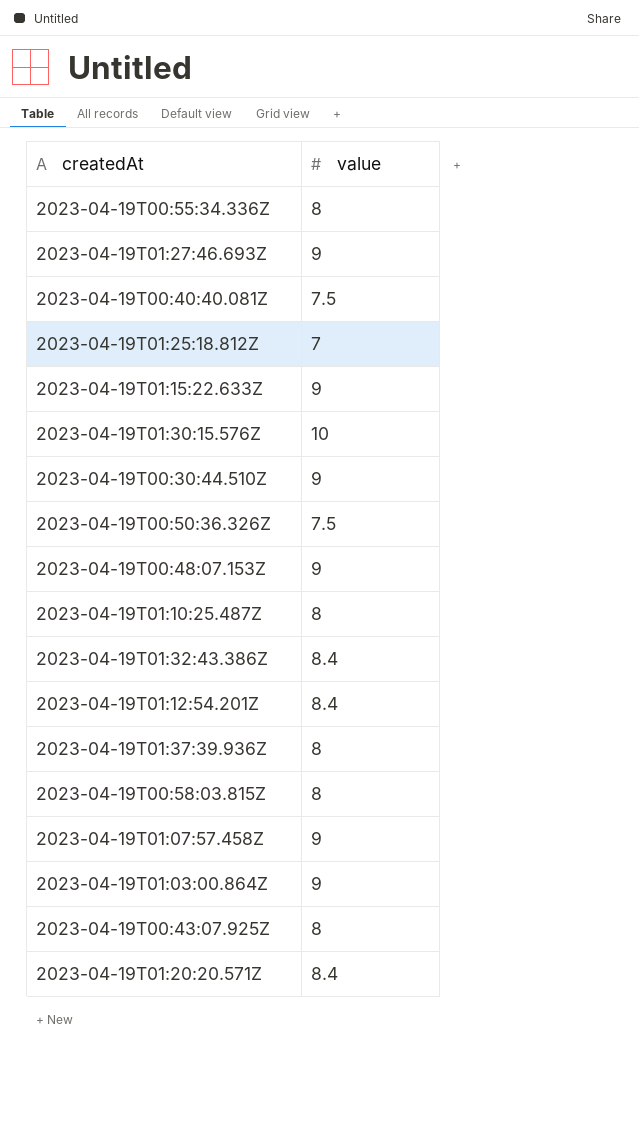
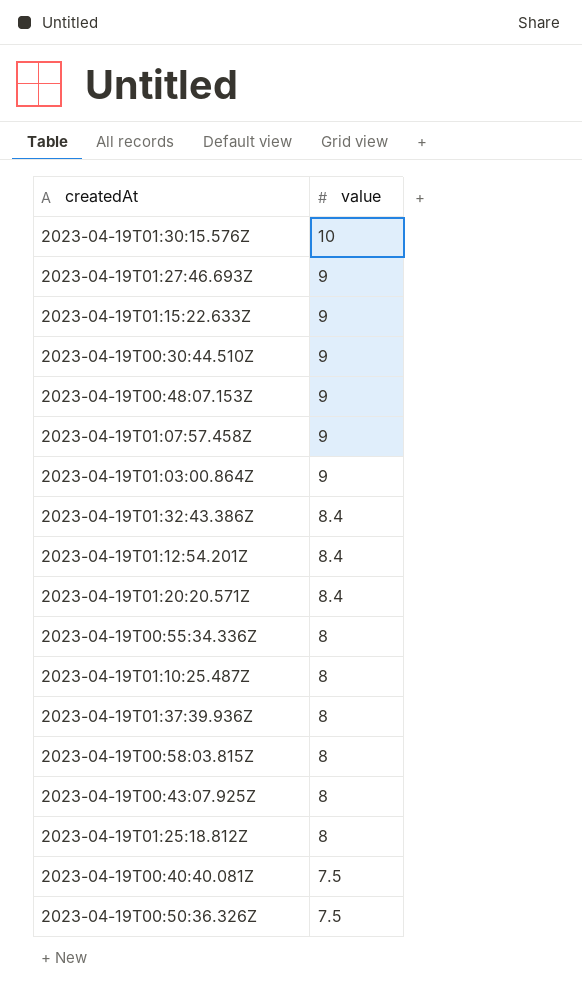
row order: none -> value descending
2023-04-19T01:25:18.812Z | value: 7 -> 8

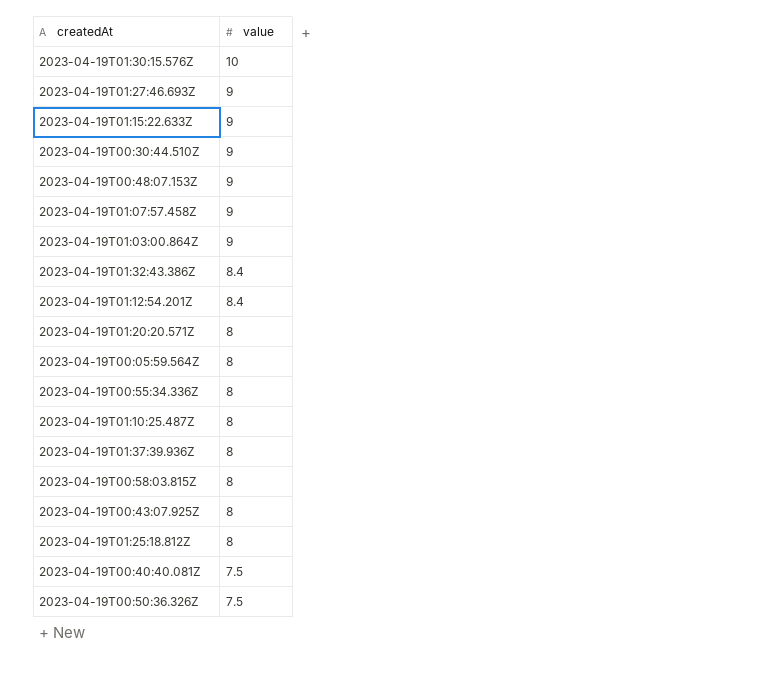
2023-04-19T01:20:20.571Z | value: 8.4 -> 8
row 2023-04-19T00:05:59.564Z: none -> 8

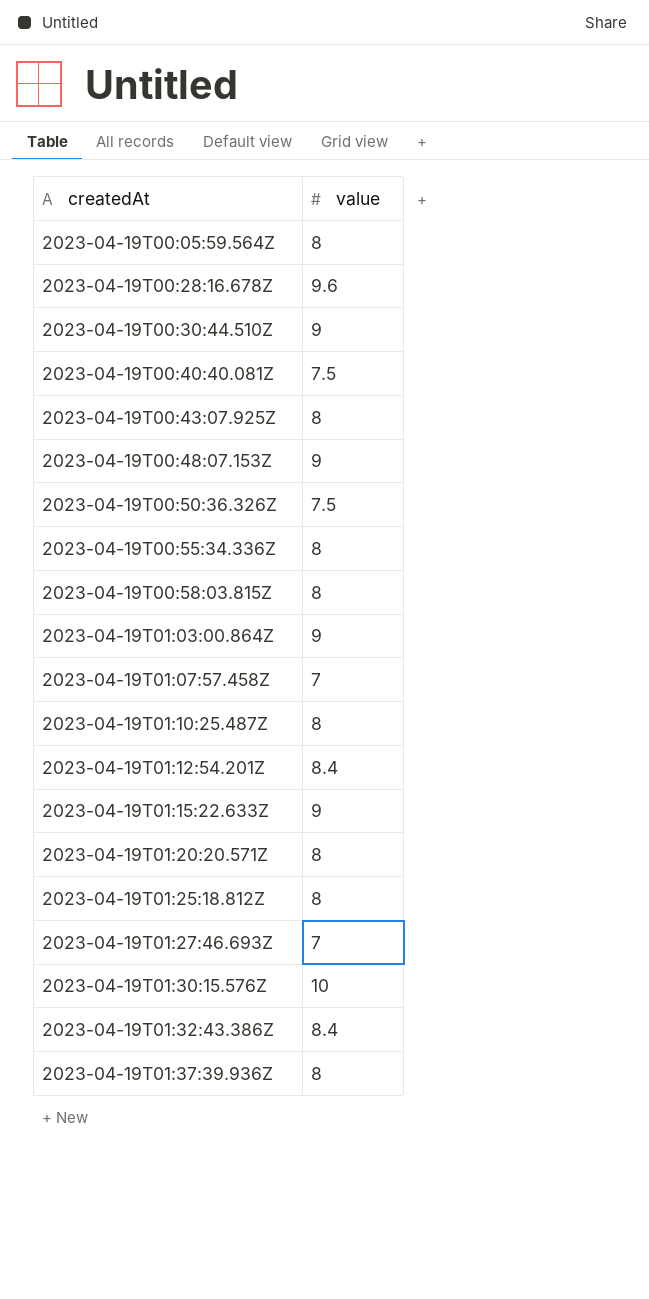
row order: value descending -> createdAt ascending
row 2023-04-19T00:28:16.678Z: none -> 9.6
2023-04-19T01:07:57.458Z | value: 9 -> 7
2023-04-19T01:27:46.693Z | value: 9 -> 7

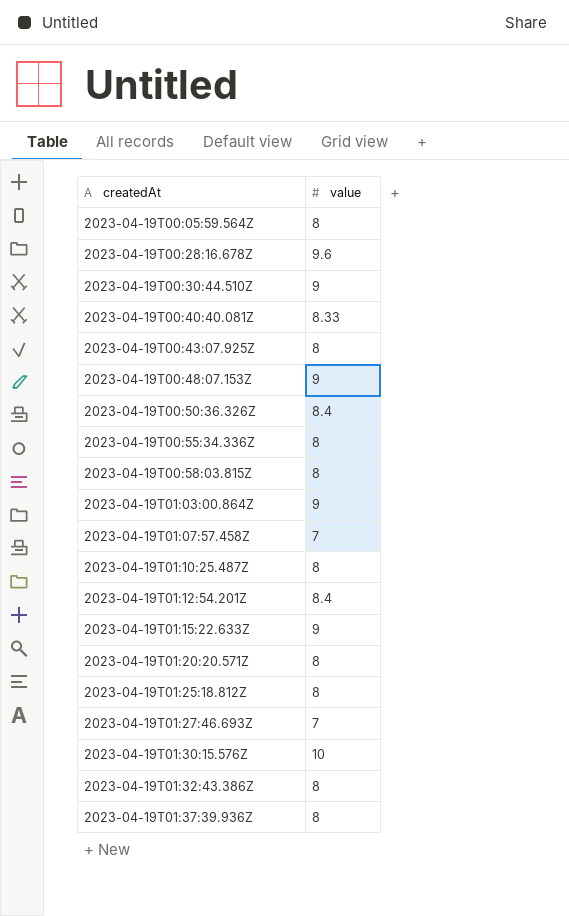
2023-04-19T00:40:40.081Z | value: 7.5 -> 8.33
2023-04-19T00:50:36.326Z | value: 7.5 -> 8.4
2023-04-19T01:32:43.386Z | value: 8.4 -> 8

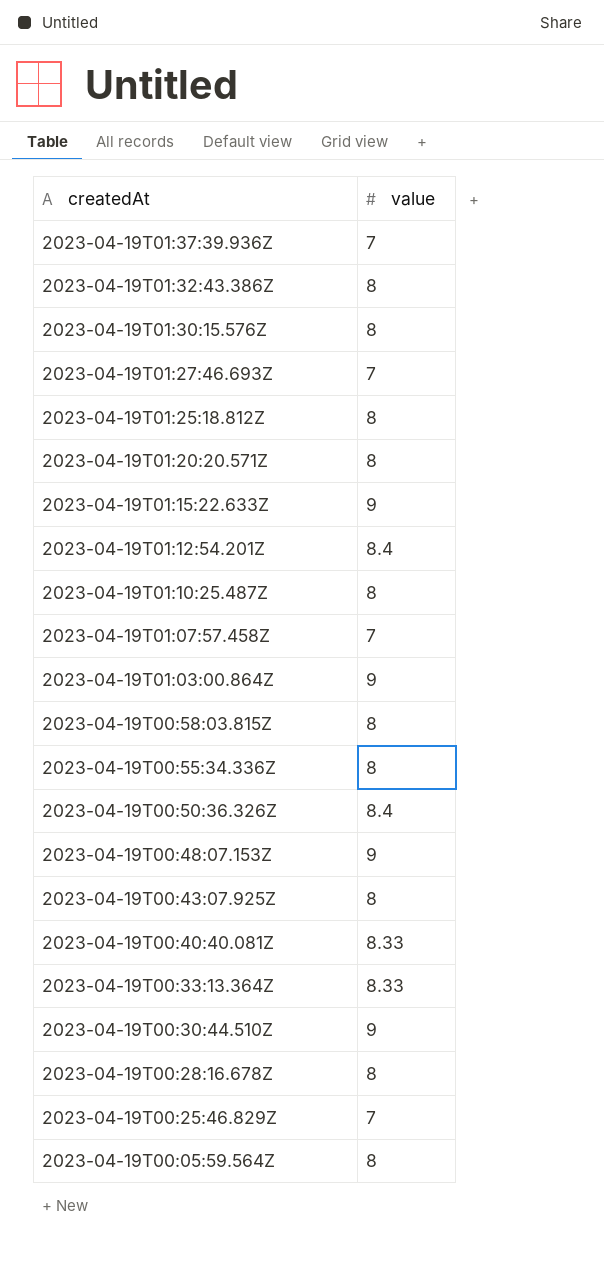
row order: createdAt ascending -> createdAt descending
2023-04-19T01:37:39.936Z | value: 8 -> 7
2023-04-19T01:30:15.576Z | value: 10 -> 8
row 2023-04-19T00:33:13.364Z: none -> 8.33
2023-04-19T00:28:16.678Z | value: 9.6 -> 8
row 2023-04-19T00:25:46.829Z: none -> 7

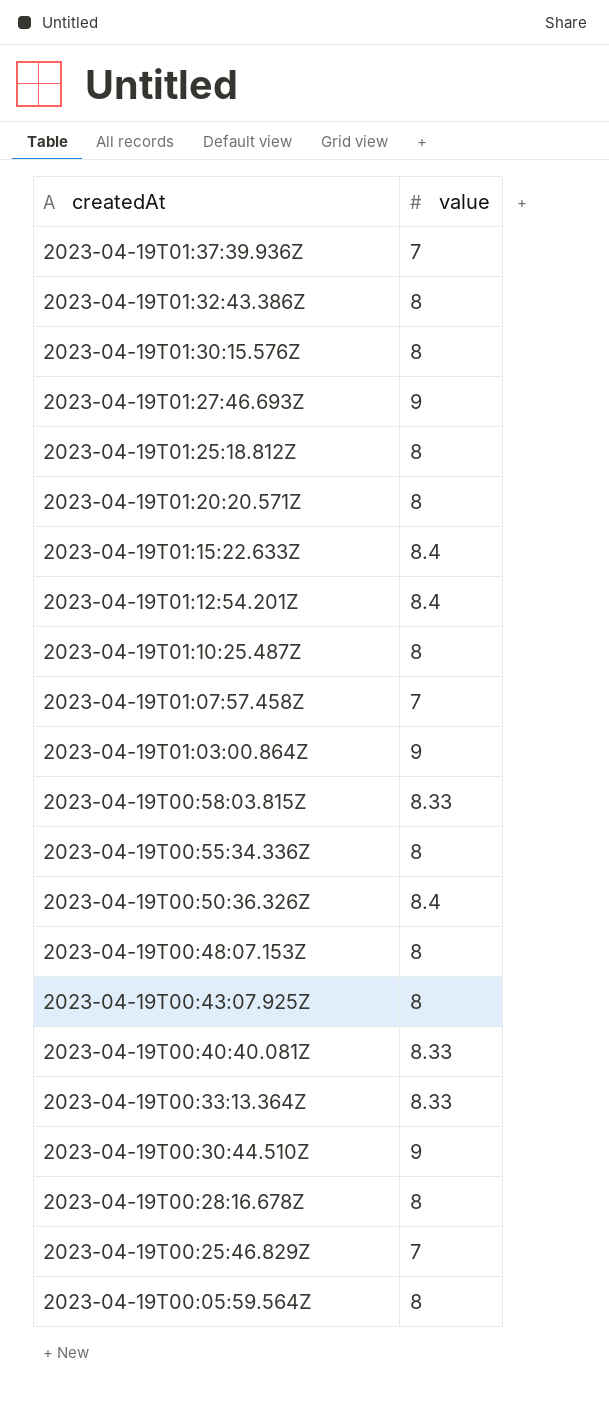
2023-04-19T01:27:46.693Z | value: 7 -> 9
2023-04-19T01:15:22.633Z | value: 9 -> 8.4
2023-04-19T00:58:03.815Z | value: 8 -> 8.33
2023-04-19T00:48:07.153Z | value: 9 -> 8

